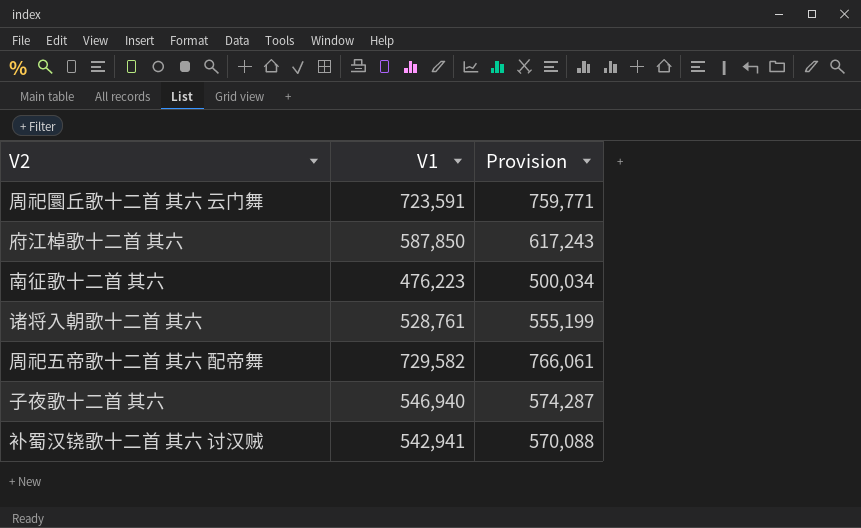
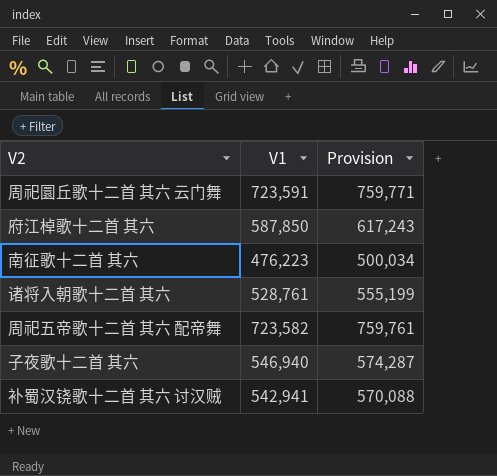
周祀五帝歌十二首 其六 配帝舞 | V1: 729,582 -> 723,582
周祀五帝歌十二首 其六 配帝舞 | Provision: 766,061 -> 759,761

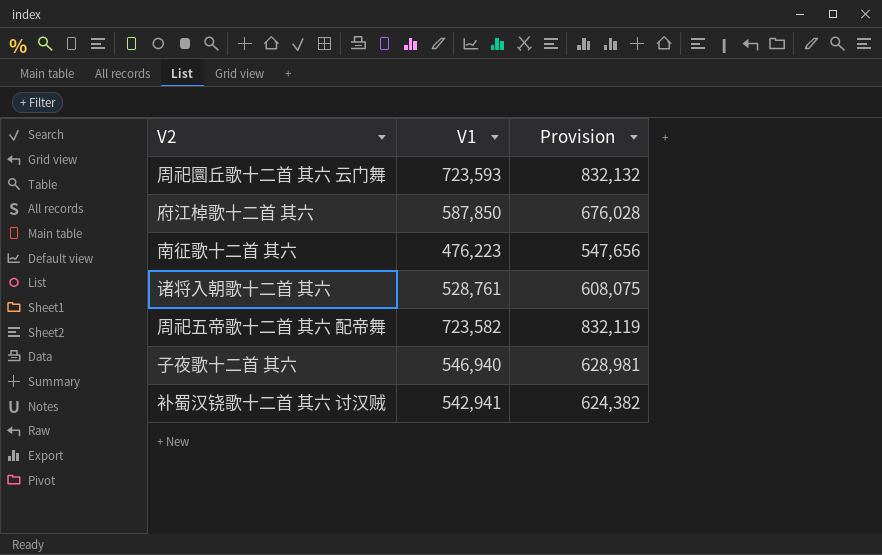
column Provision | formula: [V1] * 1.05 -> [V1] * 1.15
周祀圜丘歌十二首 其六 云门舞 | V1: 723,591 -> 723,593

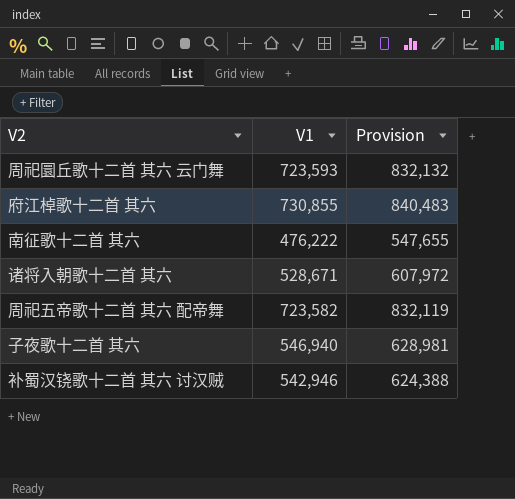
府江棹歌十二首 其六 | V1: 587,850 -> 730,855
府江棹歌十二首 其六 | Provision: 676,028 -> 840,483
南征歌十二首 其六 | V1: 476,223 -> 476,222
南征歌十二首 其六 | Provision: 547,656 -> 547,655
诸将入朝歌十二首 其六 | V1: 528,761 -> 528,671
诸将入朝歌十二首 其六 | Provision: 608,075 -> 607,972
补蜀汉铙歌十二首 其六 讨汉贼 | V1: 542,941 -> 542,946
补蜀汉铙歌十二首 其六 讨汉贼 | Provision: 624,382 -> 624,388

